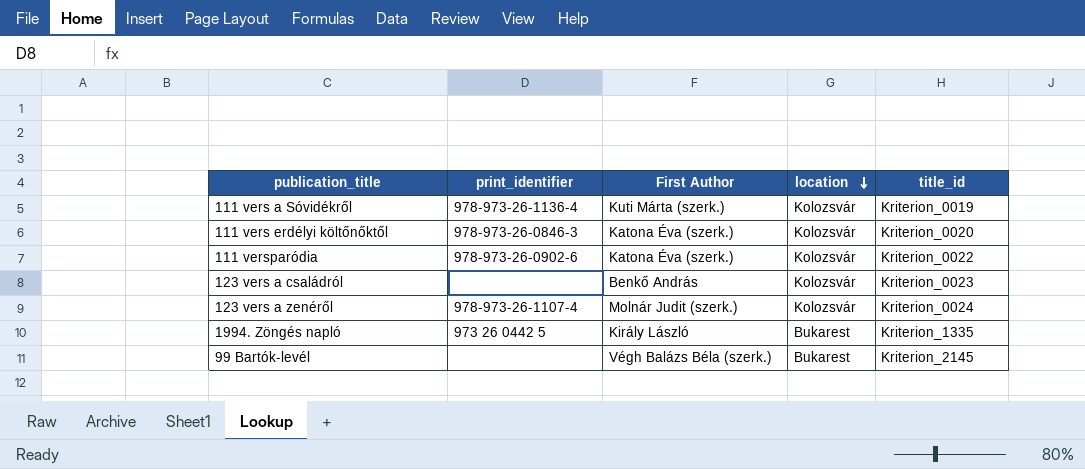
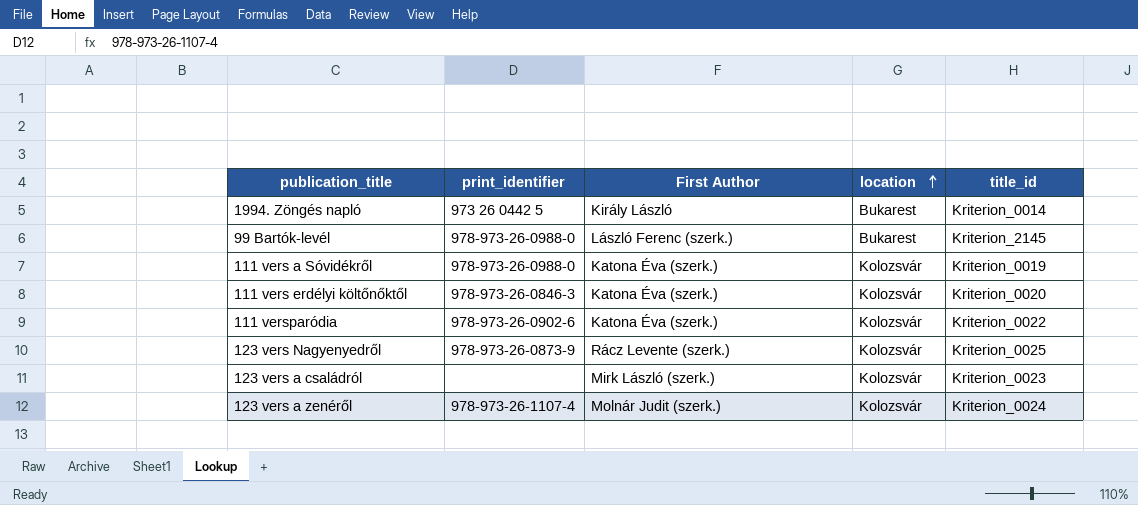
row order: location descending -> location ascending
1994. Zöngés napló | title_id: Kriterion_1335 -> Kriterion_0014
99 Bartók-levél | print_identifier: none -> 978-973-26-0988-0
99 Bartók-levél | First Author: Végh Balázs Béla (szerk.) -> László Ferenc (szerk.)
111 vers a Sóvidékről | print_identifier: 978-973-26-1136-4 -> 978-973-26-0988-0
111 vers a Sóvidékről | First Author: Kuti Márta (szerk.) -> Katona Éva (szerk.)
row 123 vers Nagyenyedről: none -> 978-973-26-0873-9 | Rácz Levente (szerk.) | Kolozsvár | Kriterion_0025
123 vers a családról | First Author: Benkő András -> Mirk László (szerk.)

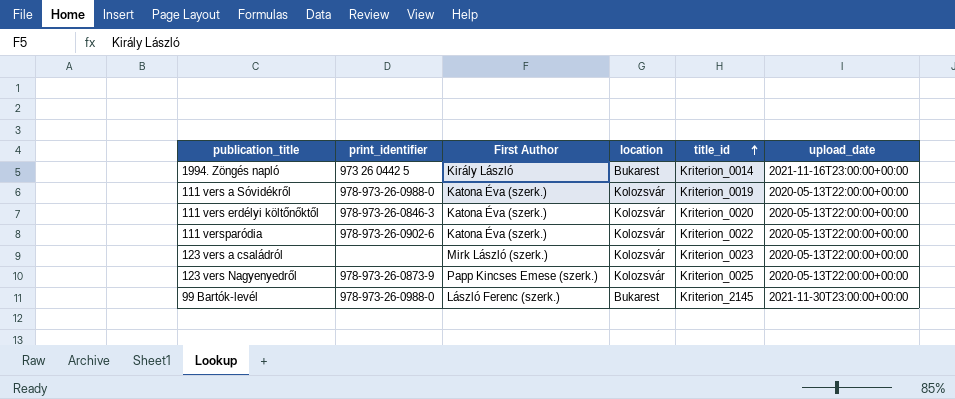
row order: location ascending -> title_id ascending
column upload_date | position: none -> 6
row 123 vers a zenéről: 978-973-26-1107-4 | Molnár Judit (szerk.) | Kolozsvár | Kriterion_0024 -> none
123 vers Nagyenyedről | First Author: Rácz Levente (szerk.) -> Papp Kincses Emese (szerk.)

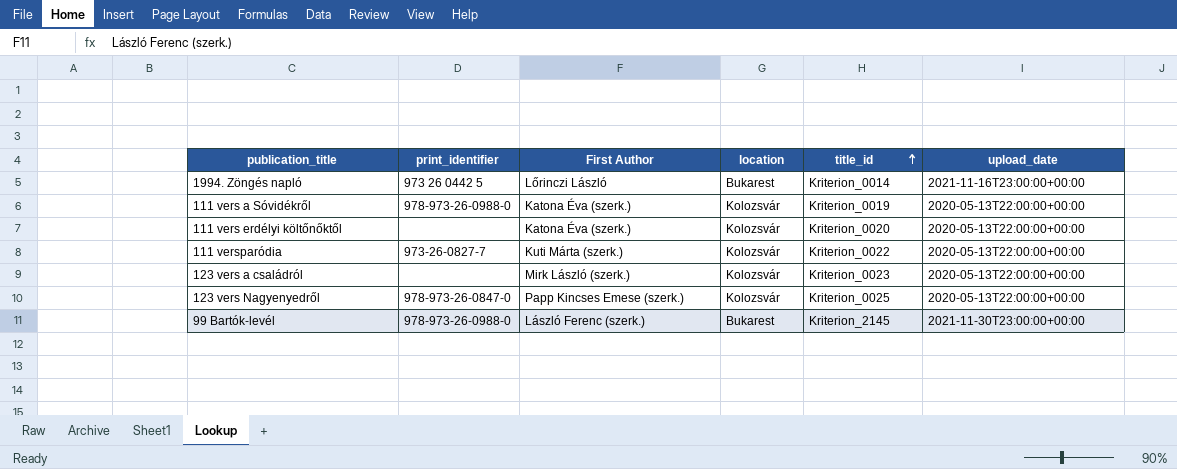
1994. Zöngés napló | First Author: Király László -> Lőrinczi László
111 vers erdélyi költőnőktől | print_identifier: 978-973-26-0846-3 -> none
111 versparódia | print_identifier: 978-973-26-0902-6 -> 973-26-0827-7
111 versparódia | First Author: Katona Éva (szerk.) -> Kuti Márta (szerk.)
123 vers Nagyenyedről | print_identifier: 978-973-26-0873-9 -> 978-973-26-0847-0

